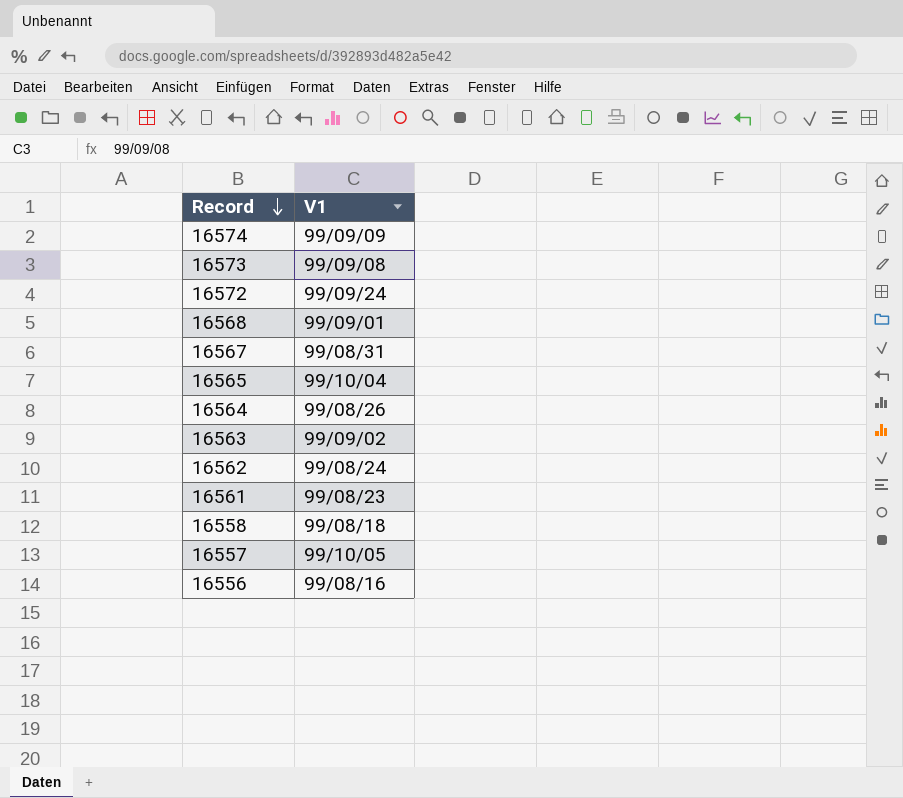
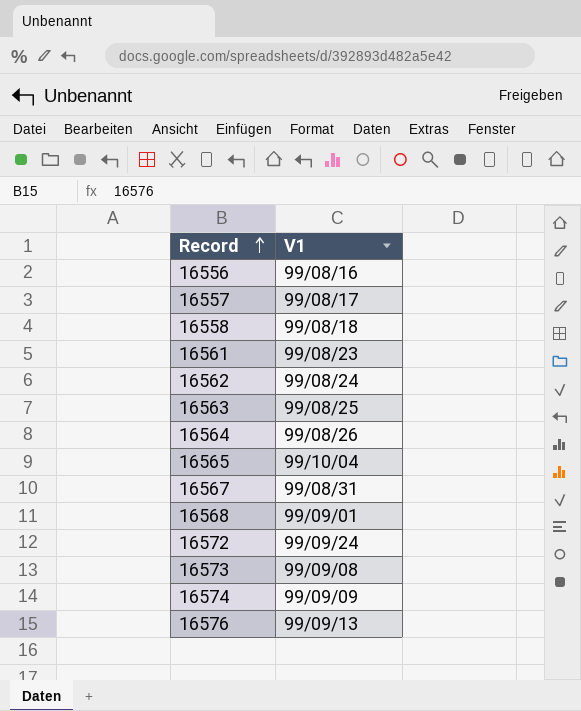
row order: Record descending -> Record ascending
16557 | V1: 99/10/05 -> 99/08/17
16563 | V1: 99/09/02 -> 99/08/25
row 16576: none -> 99/09/13

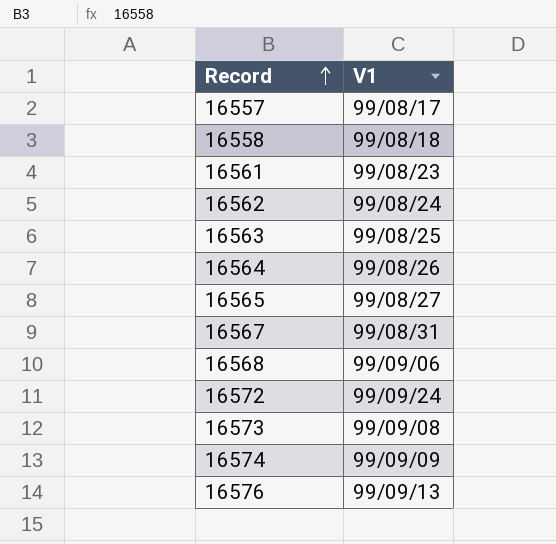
row 16556: 99/08/16 -> none
16565 | V1: 99/10/04 -> 99/08/27
16568 | V1: 99/09/01 -> 99/09/06

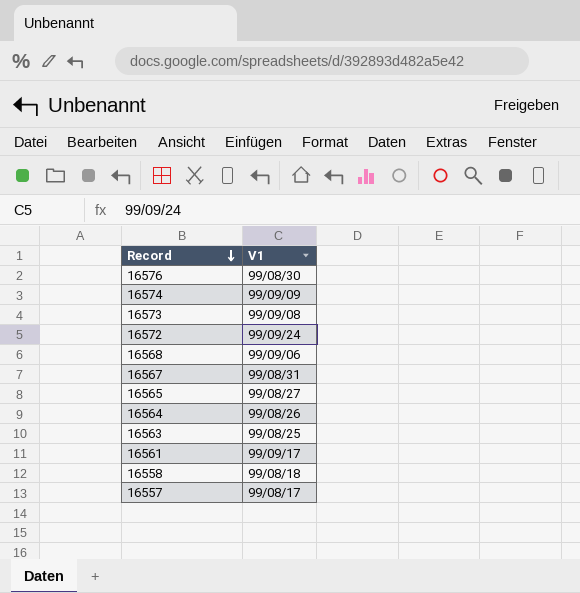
row order: Record ascending -> Record descending
row 16562: 99/08/24 -> none
16576 | V1: 99/09/13 -> 99/08/30
16561 | V1: 99/08/23 -> 99/09/17

